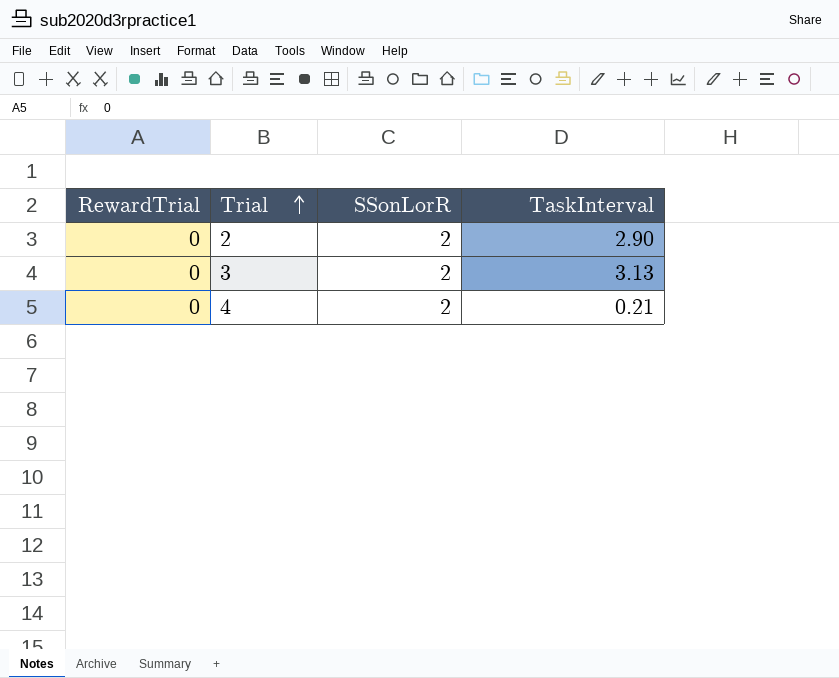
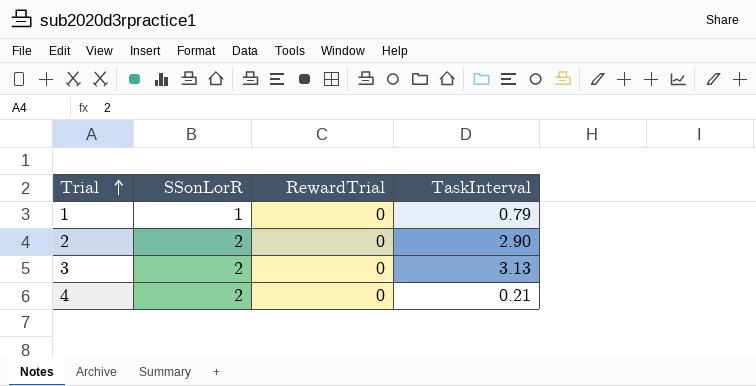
column RewardTrial | position: 1 -> 3
row 1: none -> 1 | 0 | 0.79

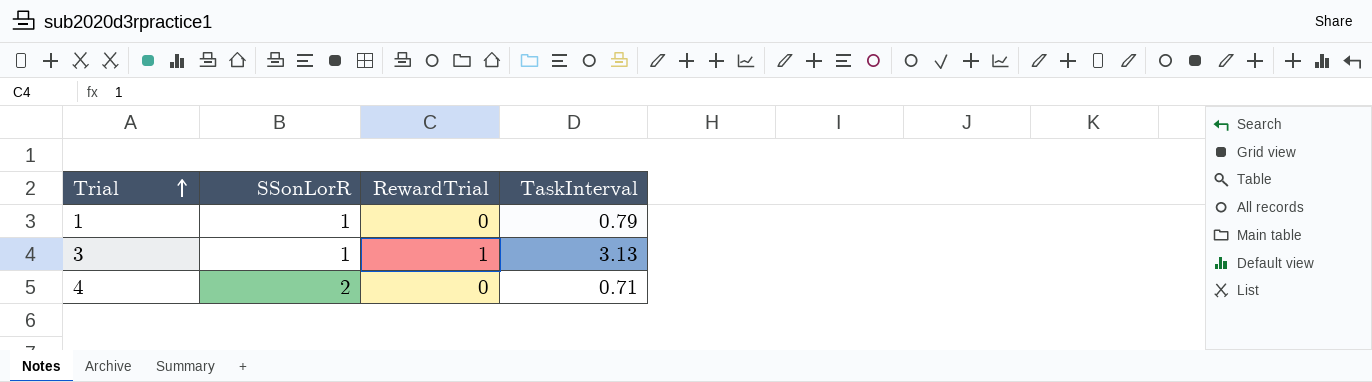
row 2: 2 | 0 | 2.90 -> none
3 | SSonLorR: 2 -> 1
3 | RewardTrial: 0 -> 1
4 | TaskInterval: 0.21 -> 0.71

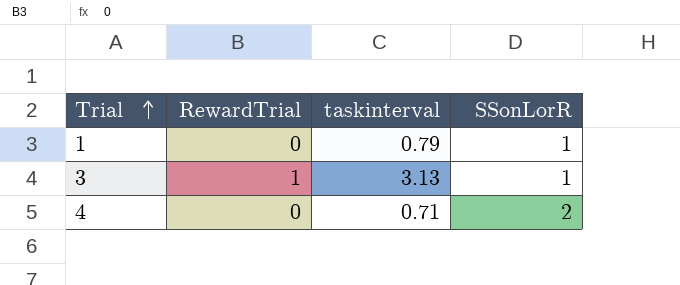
column name: TaskInterval -> taskinterval
column SSonLorR | position: 2 -> 4

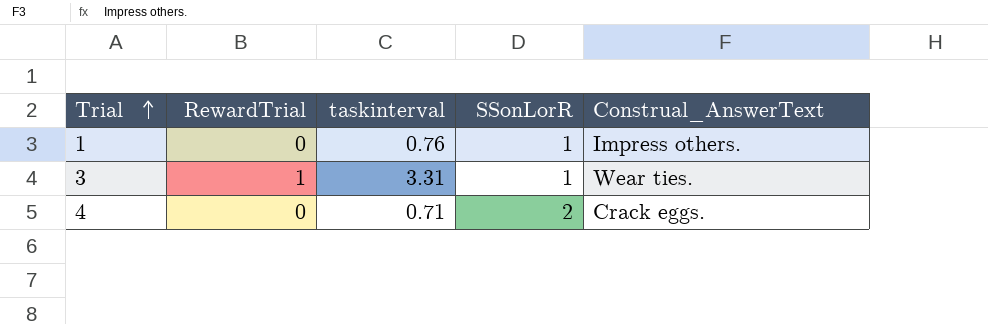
column Construal_AnswerText | position: none -> 5
1 | taskinterval: 0.79 -> 0.76
3 | taskinterval: 3.13 -> 3.31

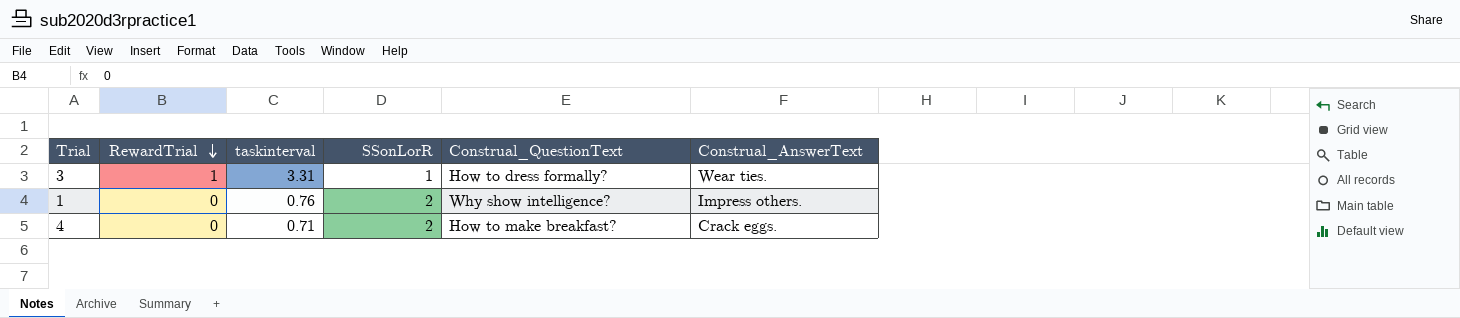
row order: Trial ascending -> RewardTrial descending
column Construal_QuestionText | position: none -> 5
1 | SSonLorR: 1 -> 2

